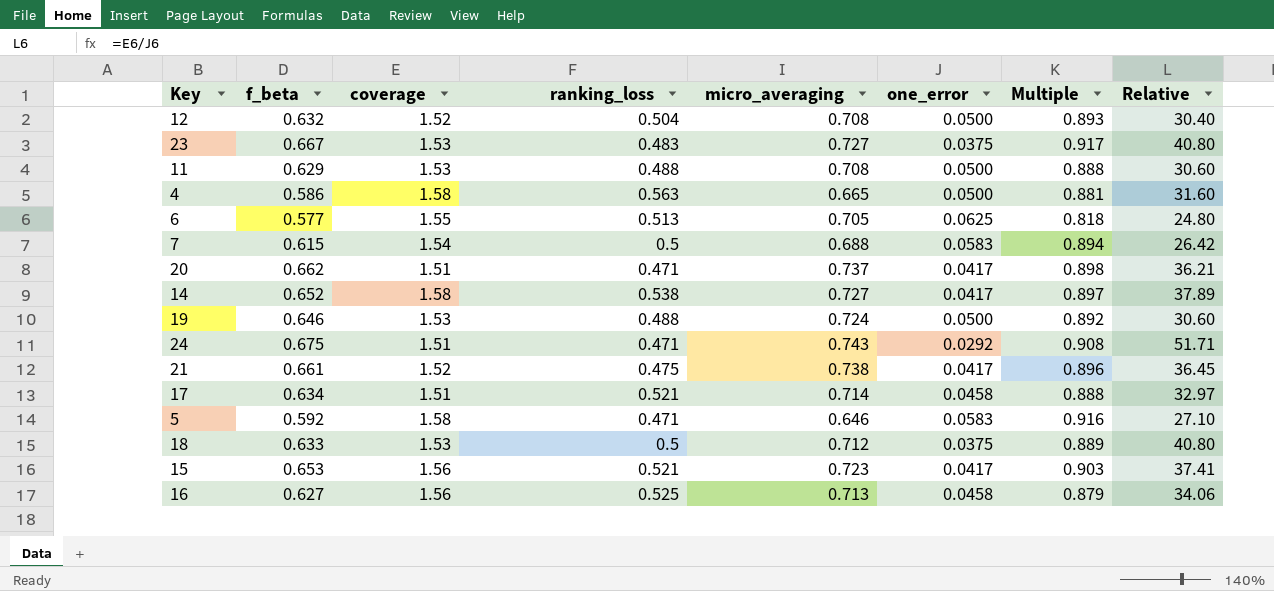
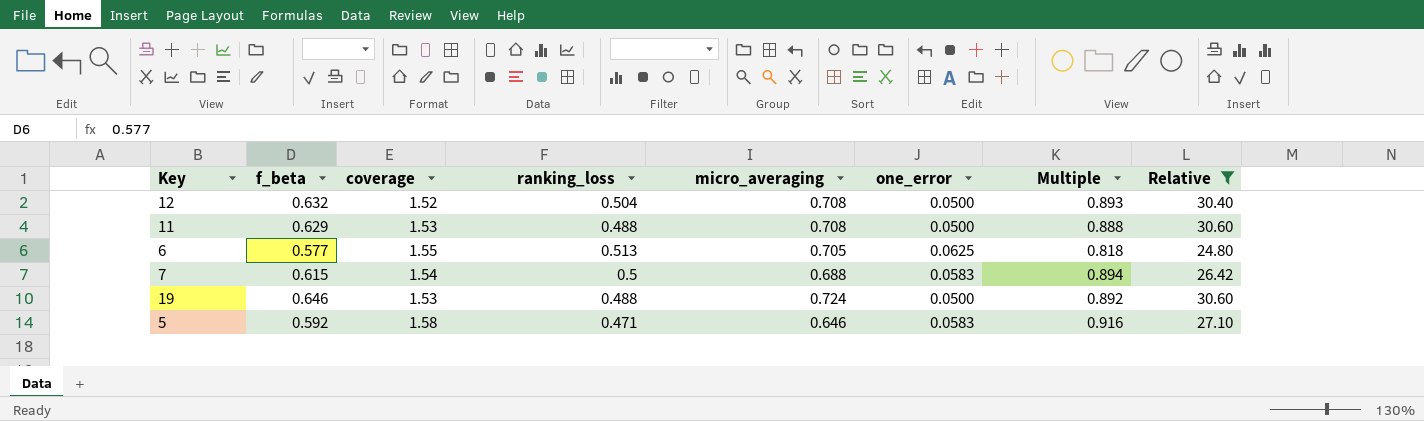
filter: none -> Relative <= 30.60

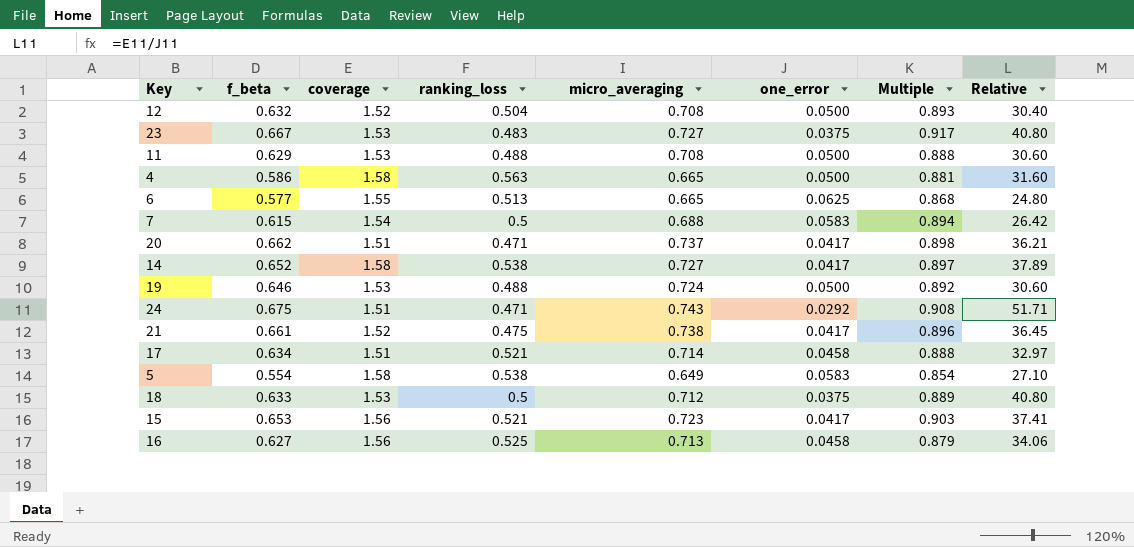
filter: Relative <= 30.60 -> none
6 | micro_averaging: 0.705 -> 0.665
6 | Multiple: 0.818 -> 0.868
5 | f_beta: 0.592 -> 0.554
5 | ranking_loss: 0.471 -> 0.538
5 | micro_averaging: 0.646 -> 0.649
5 | Multiple: 0.916 -> 0.854

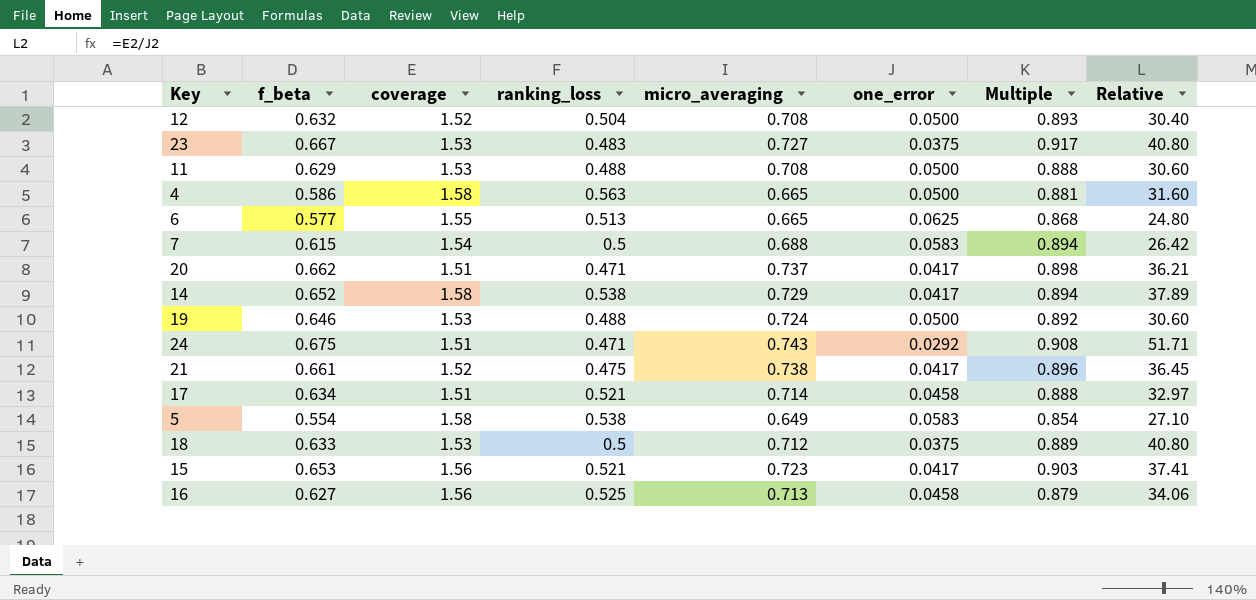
14 | micro_averaging: 0.727 -> 0.729
14 | Multiple: 0.897 -> 0.894

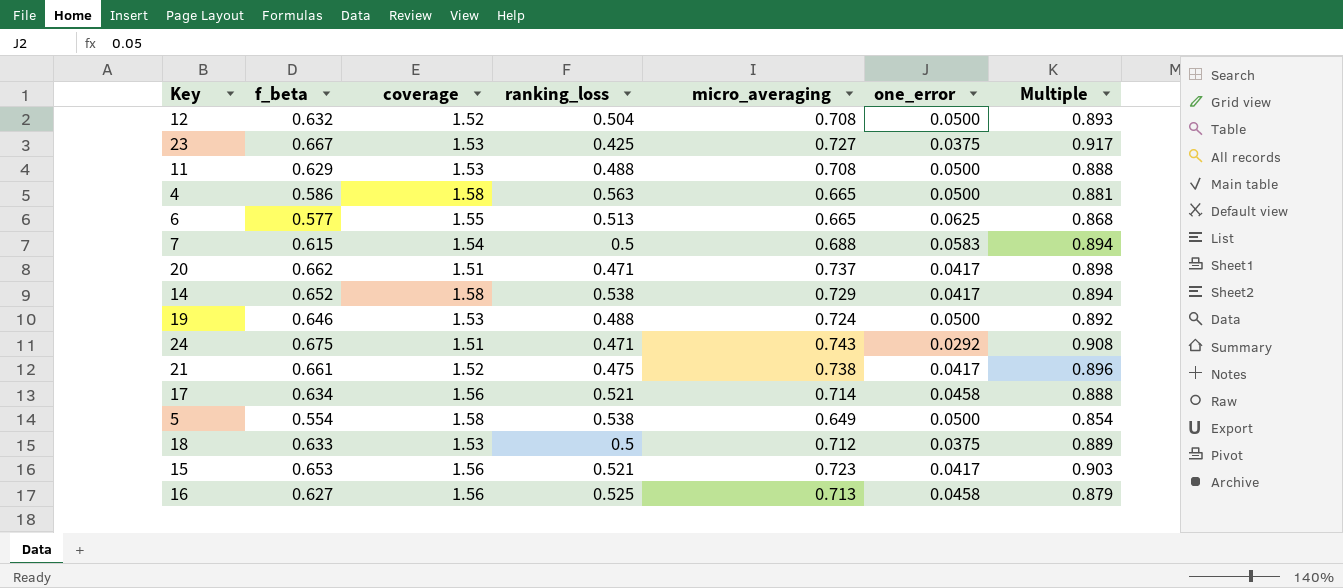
column Relative | formula: [coverage] / [one_error] -> none
23 | ranking_loss: 0.483 -> 0.425
17 | coverage: 1.51 -> 1.56
5 | one_error: 0.0583 -> 0.0500

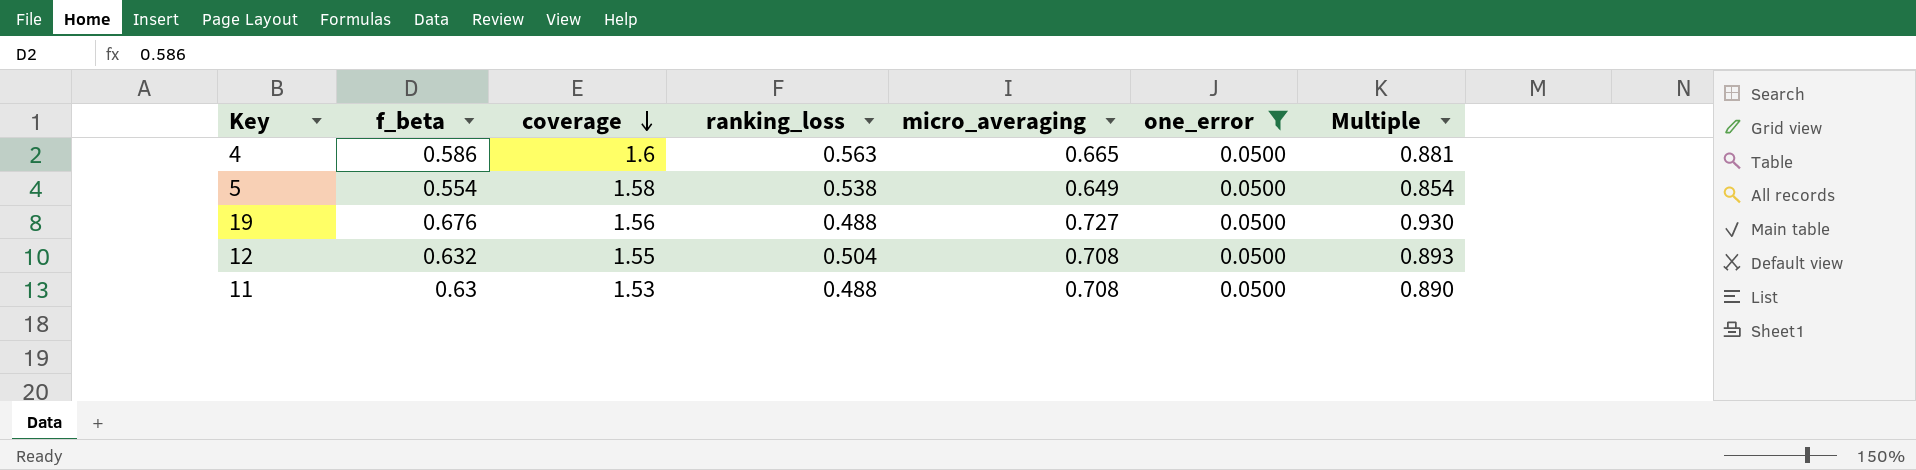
filter: none -> one_error = 0.0500
row order: none -> coverage descending
4 | coverage: 1.58 -> 1.6
19 | f_beta: 0.646 -> 0.676
19 | coverage: 1.53 -> 1.56
19 | micro_averaging: 0.724 -> 0.727
19 | Multiple: 0.892 -> 0.930
12 | coverage: 1.52 -> 1.55
11 | f_beta: 0.629 -> 0.63
11 | Multiple: 0.888 -> 0.890

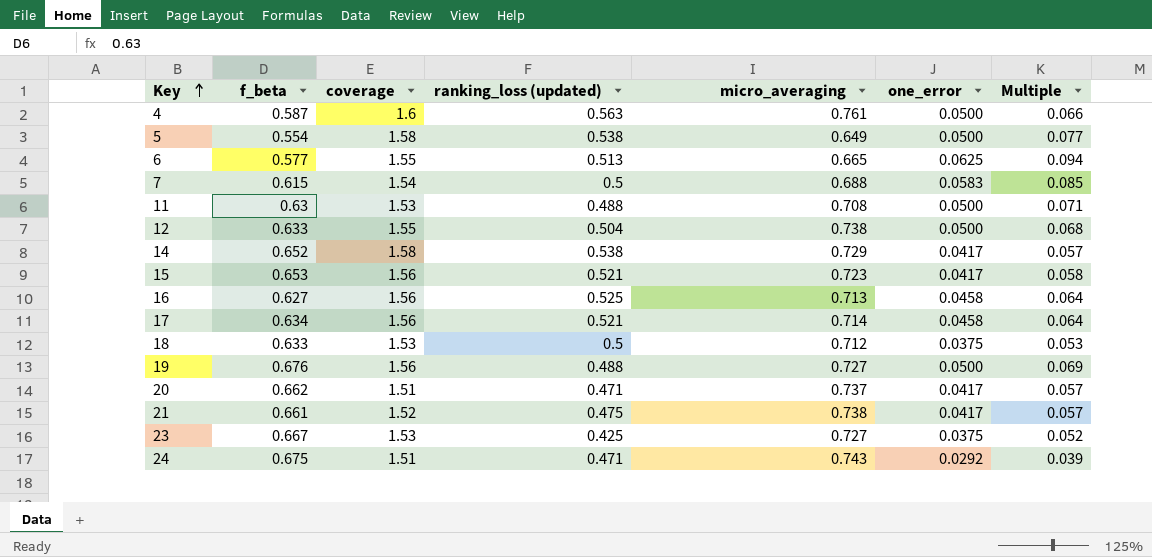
filter: one_error = 0.0500 -> none
row order: coverage descending -> Key ascending
column name: ranking_loss -> ranking_loss (updated)
column Multiple | formula: [f_beta] / [micro_averaging] -> [one_error] / [micro_averaging]
4 | f_beta: 0.586 -> 0.587
4 | micro_averaging: 0.665 -> 0.761
12 | f_beta: 0.632 -> 0.633
12 | micro_averaging: 0.708 -> 0.738

